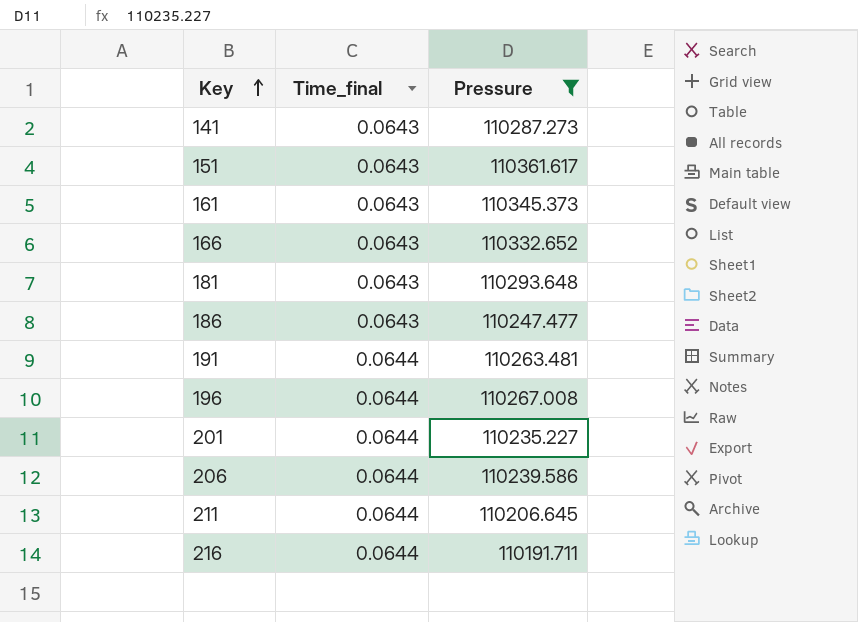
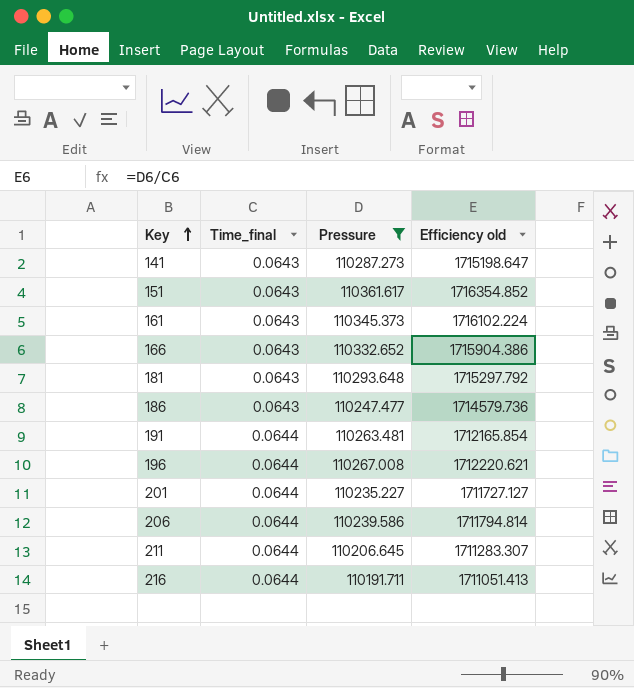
column Efficiency old | formula: none -> [Pressure] / [Time_final]

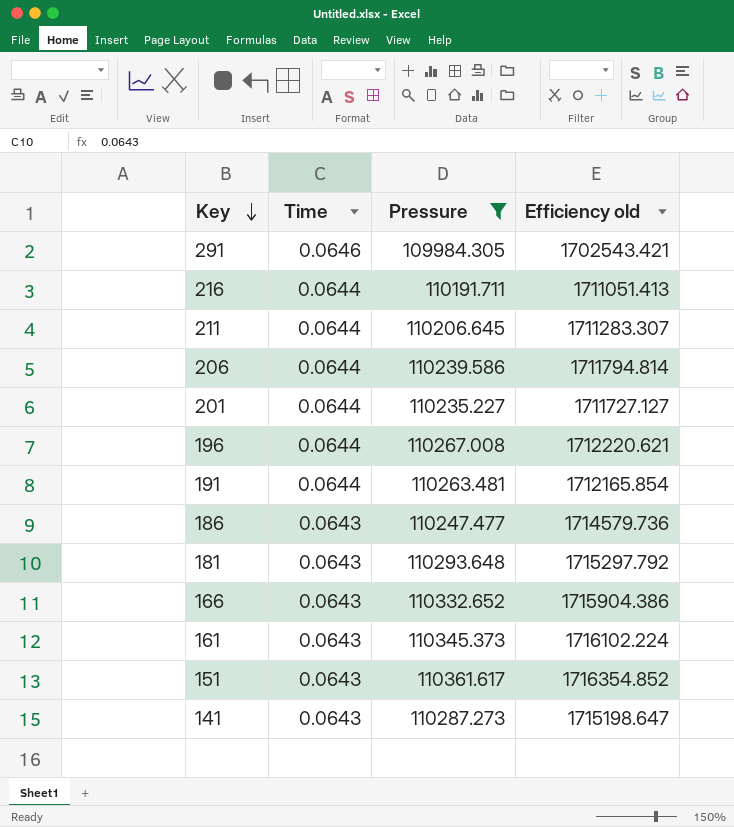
row order: Key ascending -> Key descending
column name: Time_final -> Time
row 291: none -> 0.0646 | 109984.305 | 1702543.421

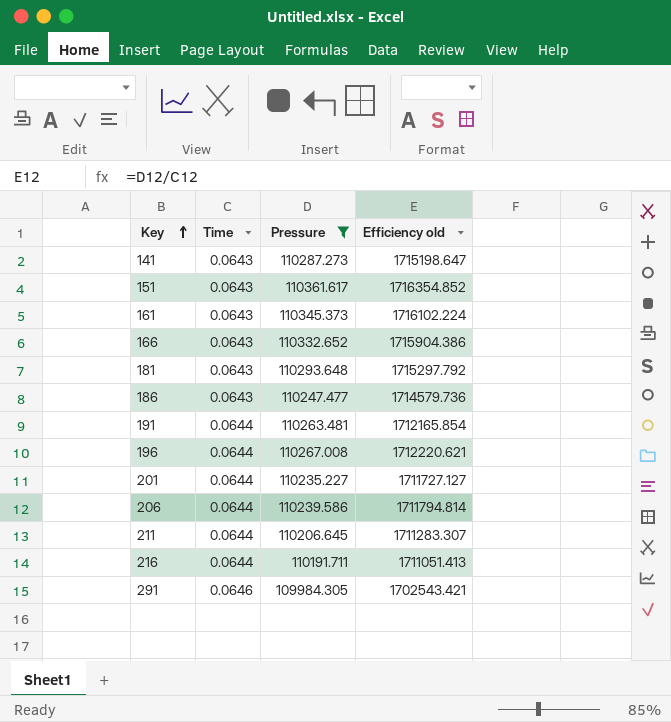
row order: Key descending -> Key ascending

